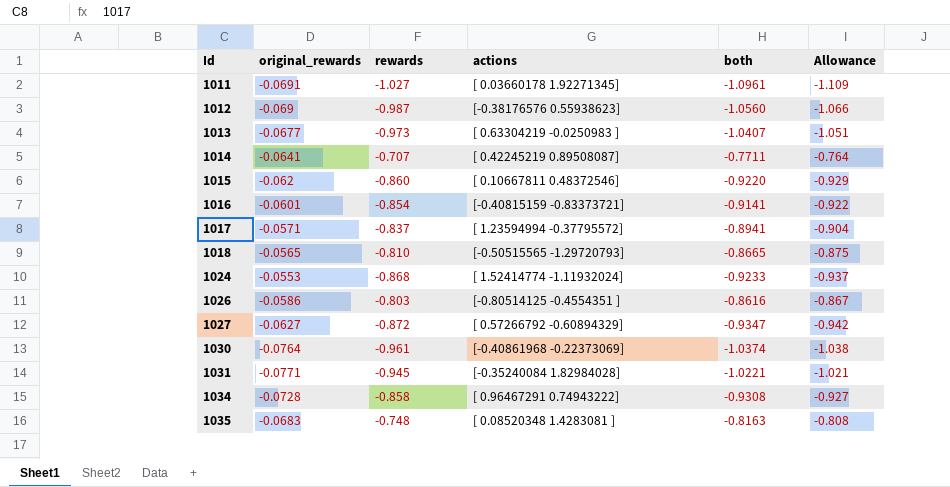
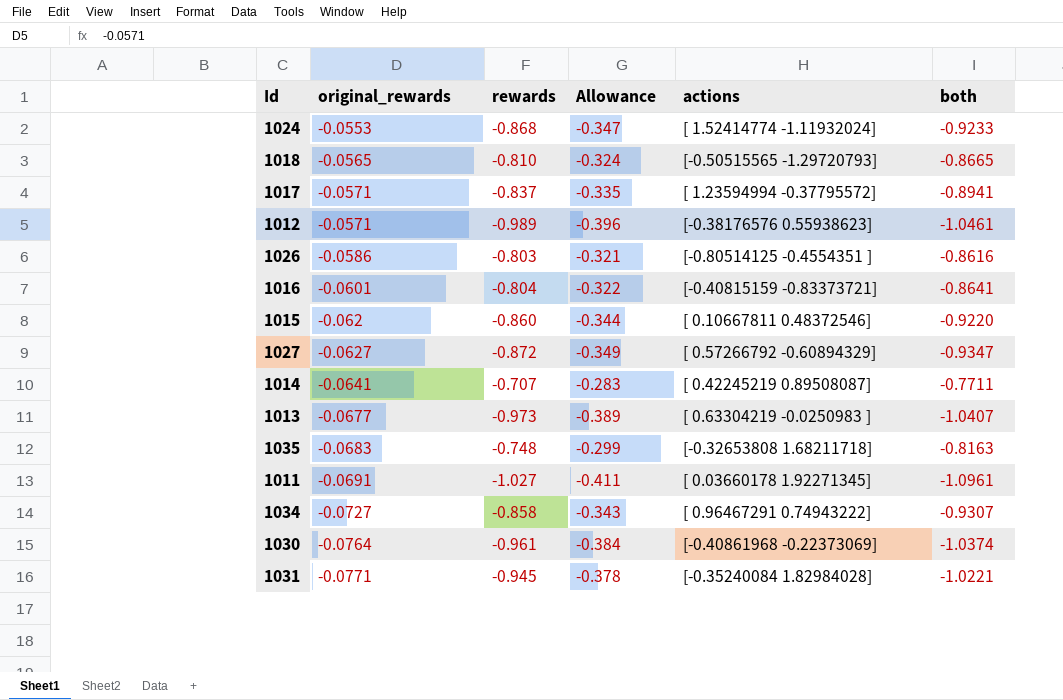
row order: Id ascending -> original_rewards descending
column Allowance | formula: [rewards] * 1.08 -> [rewards] * 0.4
column Allowance | position: 6 -> 4
1012 | original_rewards: -0.069 -> -0.0571
1012 | rewards: -0.987 -> -0.989
1012 | both: -1.0560 -> -1.0461
1016 | rewards: -0.854 -> -0.804
1016 | both: -0.9141 -> -0.8641
1035 | actions: [ 0.08520348 1.4283081 ] -> [-0.32653808 1.68211718]
1034 | original_rewards: -0.0728 -> -0.0727
1034 | both: -0.9308 -> -0.9307

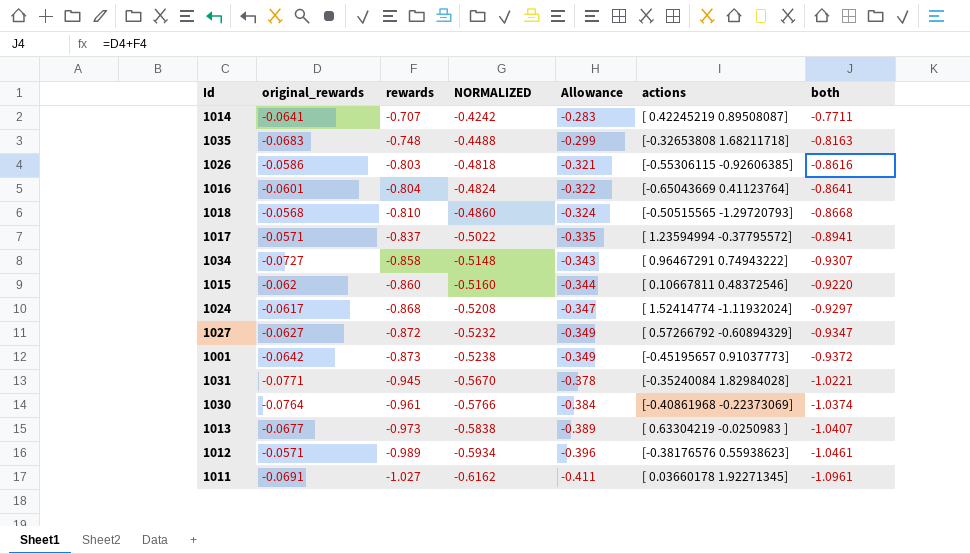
row order: original_rewards descending -> rewards descending
column NORMALIZED | formula: none -> [rewards] * 0.6
1026 | actions: [-0.80514125 -0.4554351 ] -> [-0.55306115 -0.92606385]
1016 | actions: [-0.40815159 -0.83373721] -> [-0.65043669 0.41123764]
1018 | original_rewards: -0.0565 -> -0.0568
1018 | both: -0.8665 -> -0.8668
1024 | original_rewards: -0.0553 -> -0.0617
1024 | both: -0.9233 -> -0.9297
row 1001: none -> -0.0642 | -0.873 | -0.5238 | -0.349 | [-0.45195657 0.91037773] | -0.9372

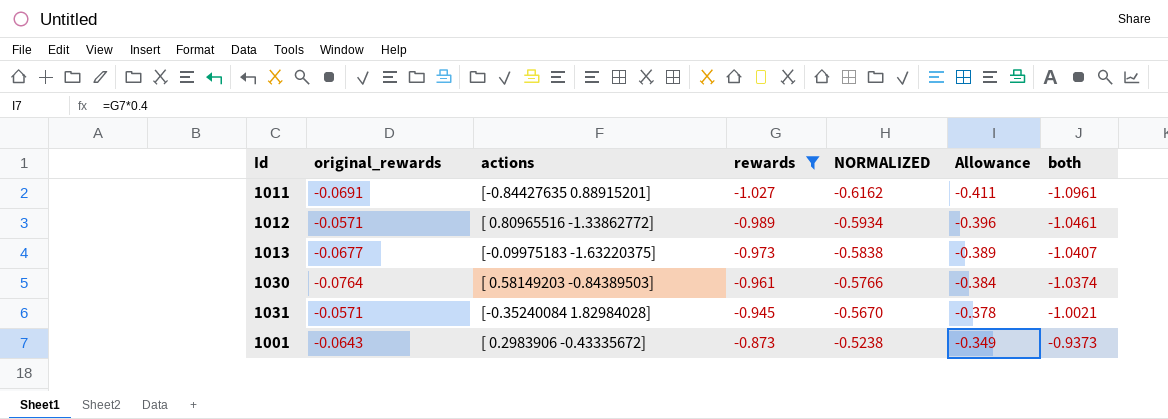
filter: none -> rewards <= -0.873
row order: rewards descending -> rewards ascending
column actions | position: 6 -> 3
1011 | actions: [ 0.03660178 1.92271345] -> [-0.84427635 0.88915201]
1012 | actions: [-0.38176576 0.55938623] -> [ 0.80965516 -1.33862772]
1013 | actions: [ 0.63304219 -0.0250983 ] -> [-0.09975183 -1.63220375]
1030 | actions: [-0.40861968 -0.22373069] -> [ 0.58149203 -0.84389503]
1031 | original_rewards: -0.0771 -> -0.0571
1031 | both: -1.0221 -> -1.0021
1001 | original_rewards: -0.0642 -> -0.0643
1001 | actions: [-0.45195657 0.91037773] -> [ 0.2983906 -0.43335672]
1001 | both: -0.9372 -> -0.9373

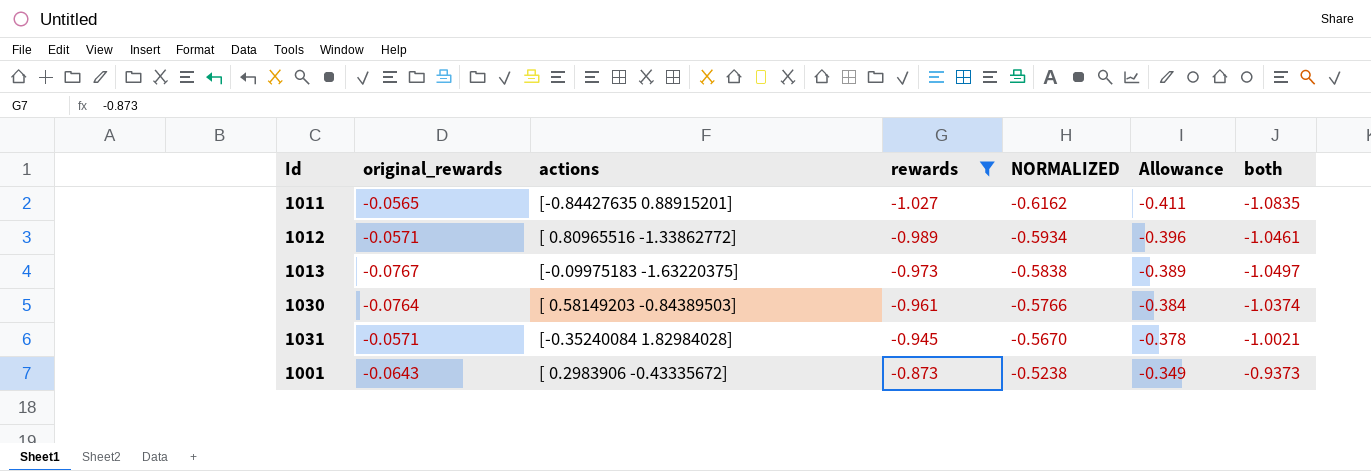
1011 | original_rewards: -0.0691 -> -0.0565
1011 | both: -1.0961 -> -1.0835
1013 | original_rewards: -0.0677 -> -0.0767
1013 | both: -1.0407 -> -1.0497

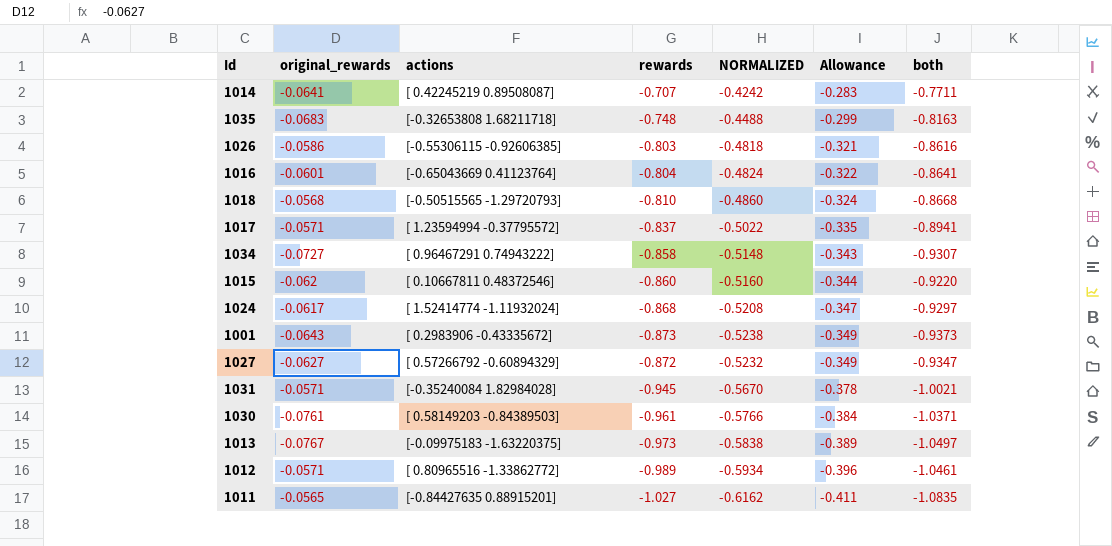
filter: rewards <= -0.873 -> none
row order: rewards ascending -> Allowance descending
1030 | original_rewards: -0.0764 -> -0.0761
1030 | both: -1.0374 -> -1.0371

